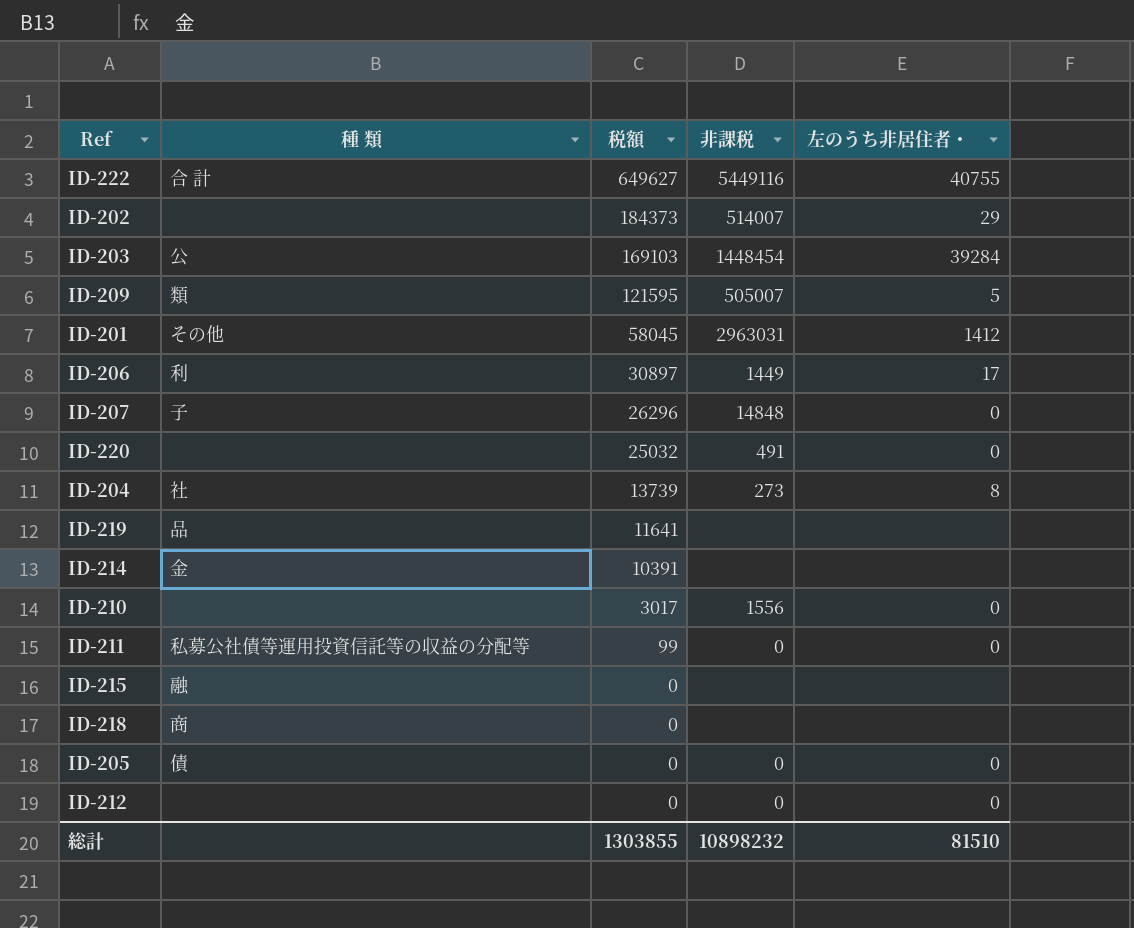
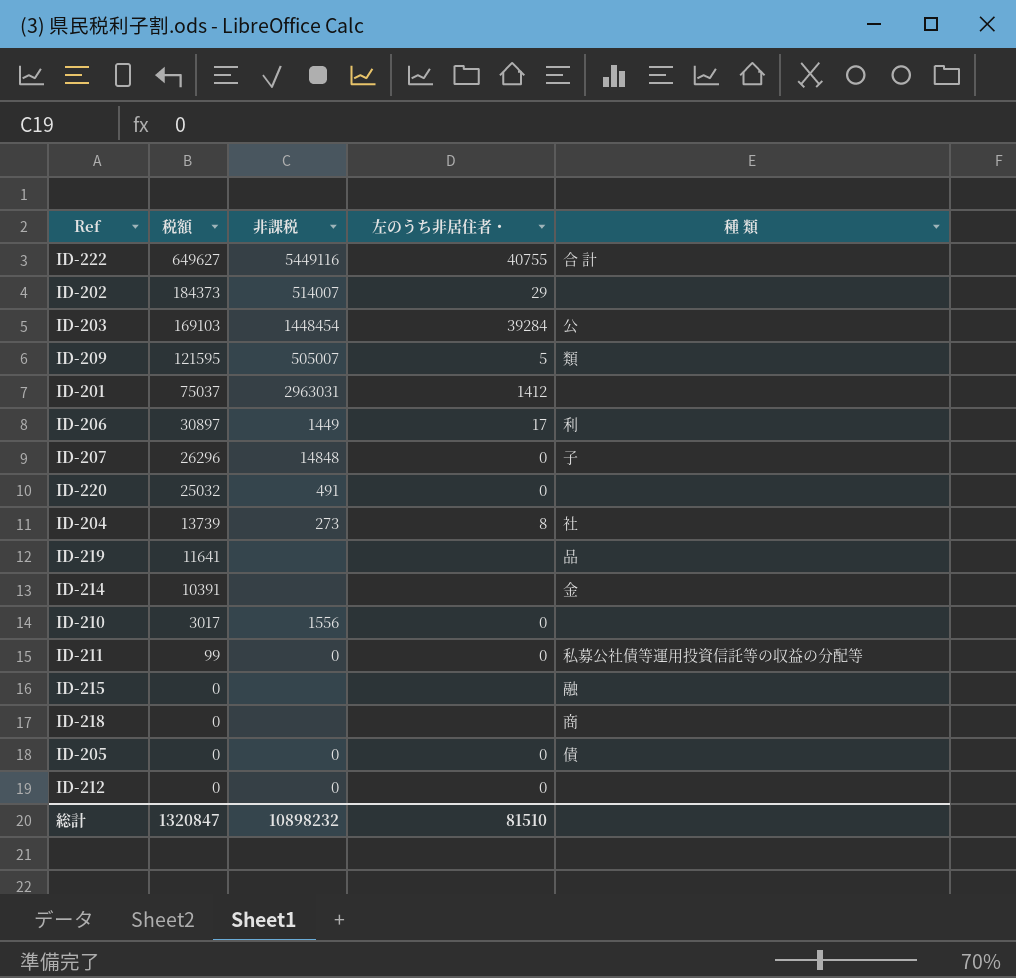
column 種 類 | position: 2 -> 5
ID-201 | 税額: 58045 -> 75037
ID-201 | 種 類: その他 -> none
総計 | 税額: 1303855 -> 1320847

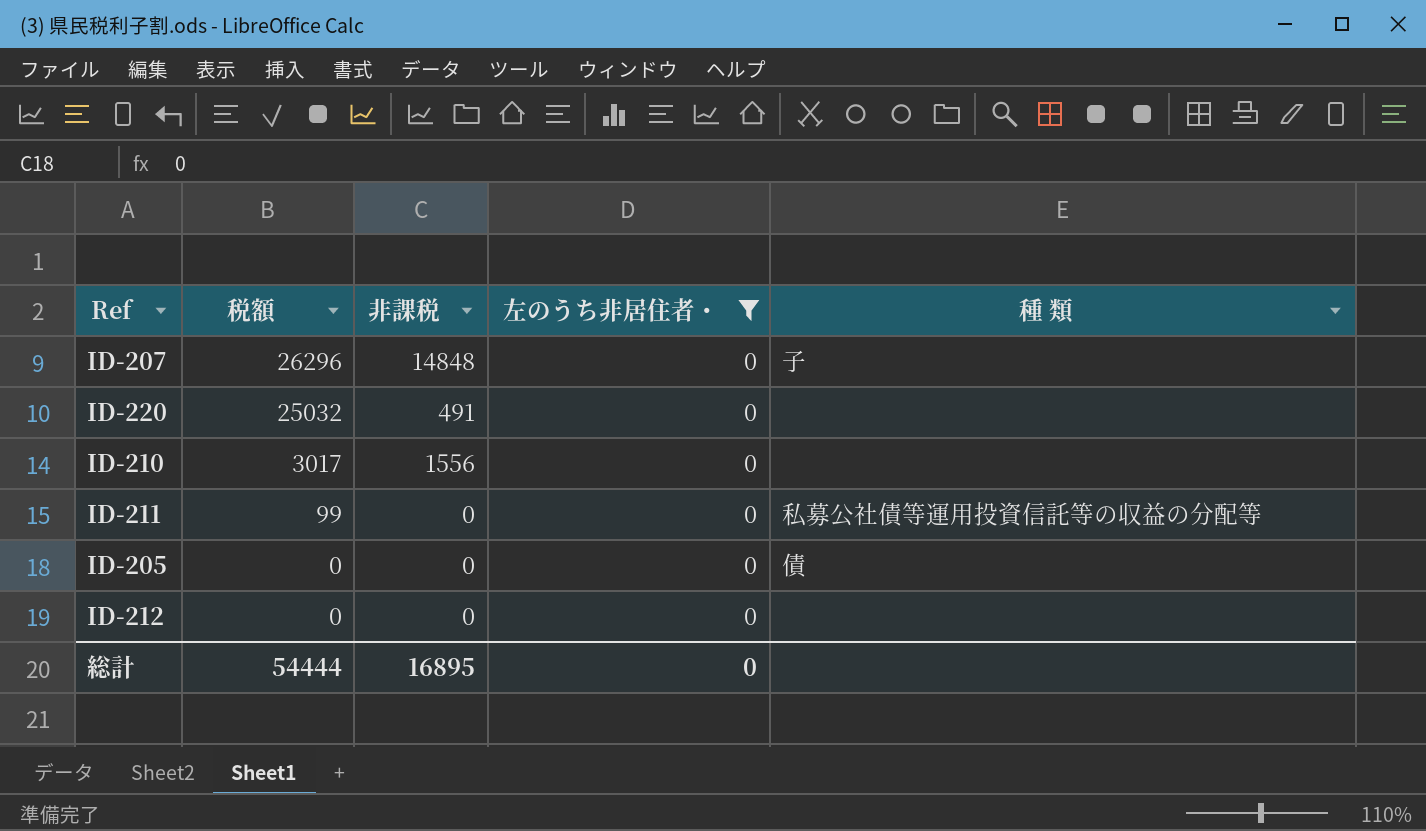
filter: none -> 左のうち非居住者・ = 0
総計 | 税額: 1320847 -> 54444
総計 | 非課税: 10898232 -> 16895
総計 | 左のうち非居住者・: 81510 -> 0

